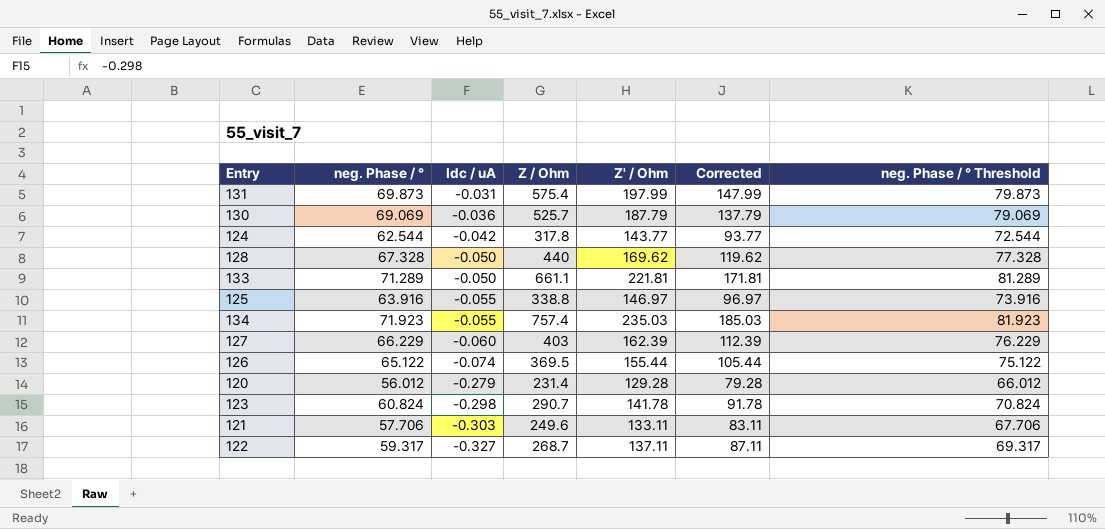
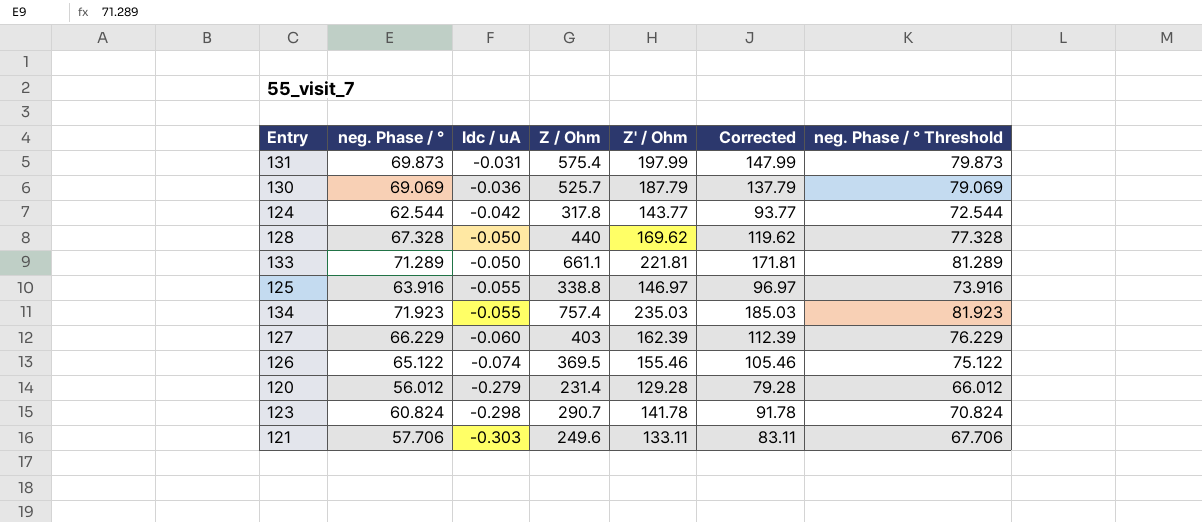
row 122: 59.317 | -0.327 | 268.7 | 137.11 | 87.11 | 69.317 -> none
126 | Z' / Ohm: 155.44 -> 155.46
126 | Corrected: 105.44 -> 105.46

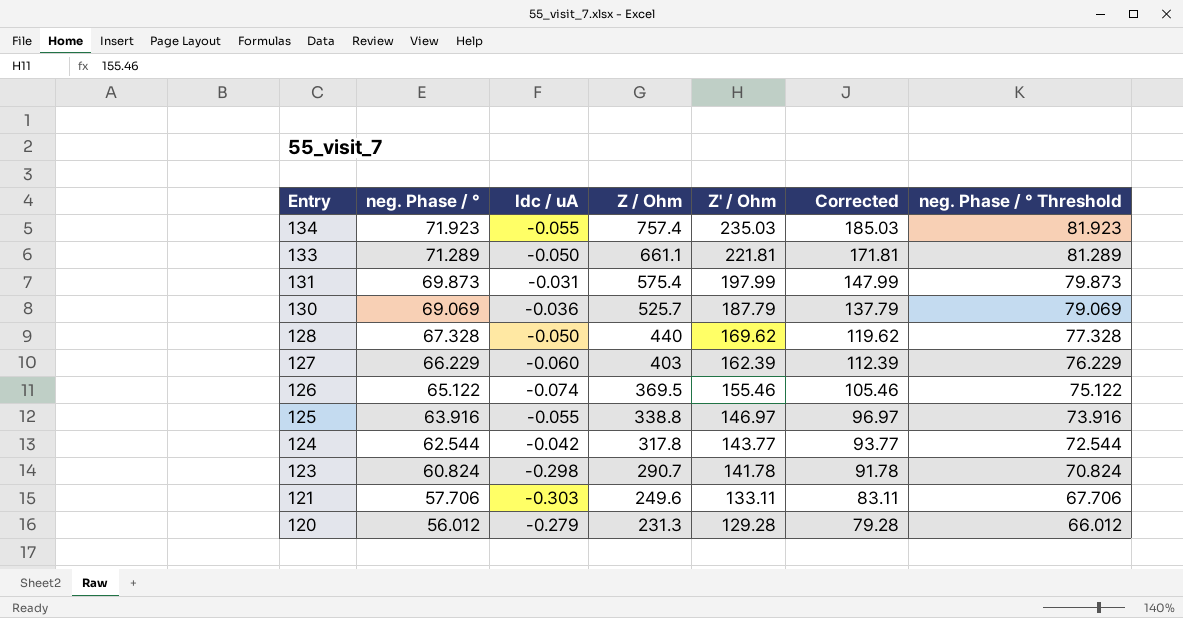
row order: Idc / uA descending -> Entry descending
120 | Z / Ohm: 231.4 -> 231.3

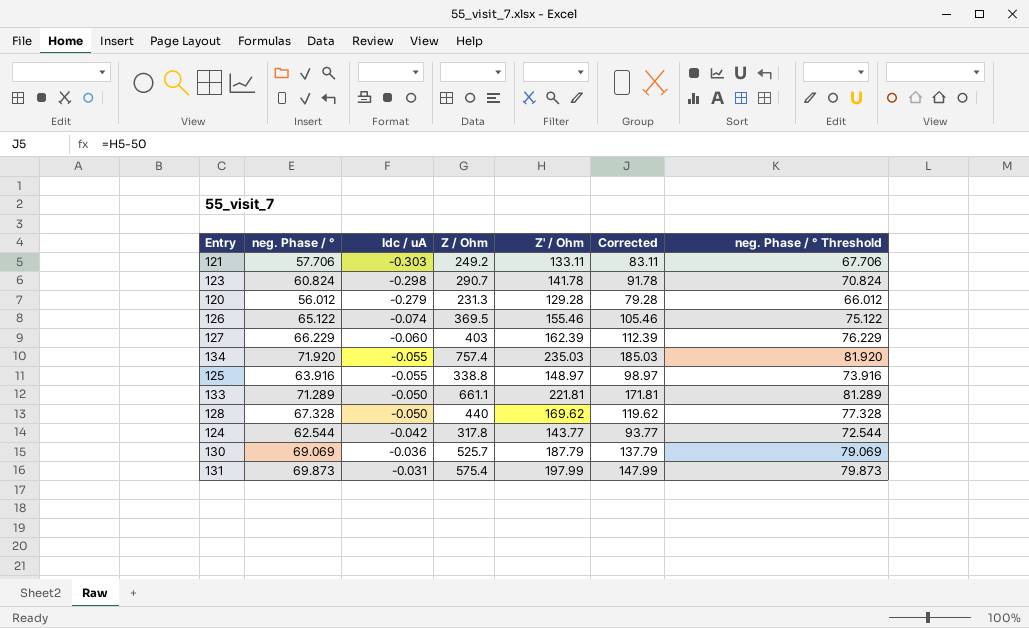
row order: Entry descending -> Idc / uA ascending
121 | Z / Ohm: 249.6 -> 249.2
134 | neg. Phase / °: 71.923 -> 71.920
134 | neg. Phase / ° Threshold: 81.923 -> 81.920
125 | Z' / Ohm: 146.97 -> 148.97
125 | Corrected: 96.97 -> 98.97

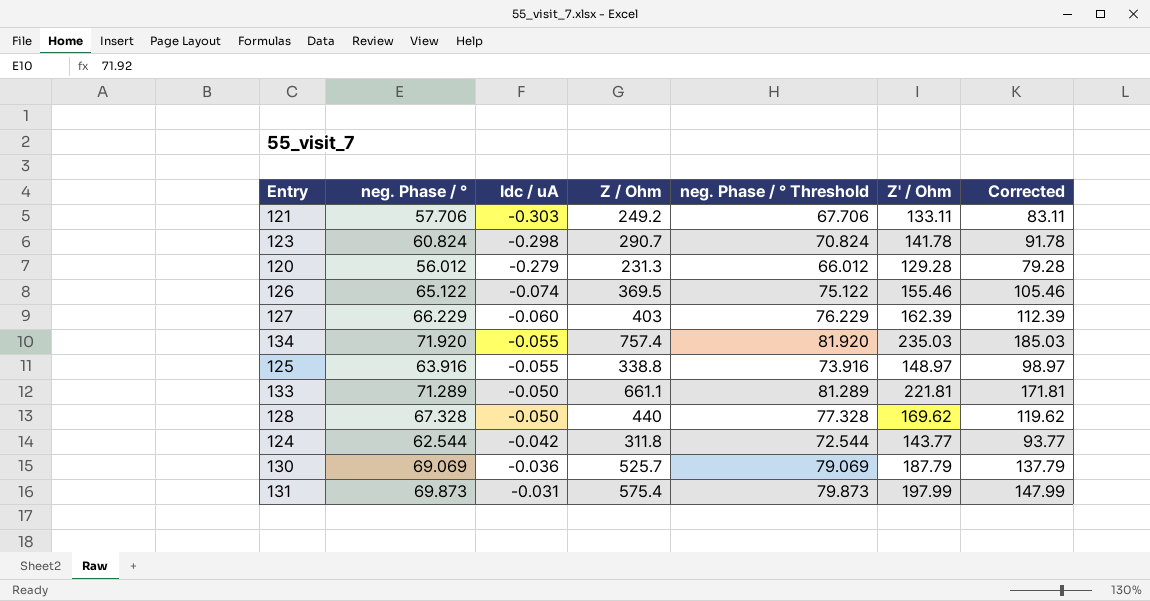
column neg. Phase / ° Threshold | position: 7 -> 5
124 | Z / Ohm: 317.8 -> 311.8

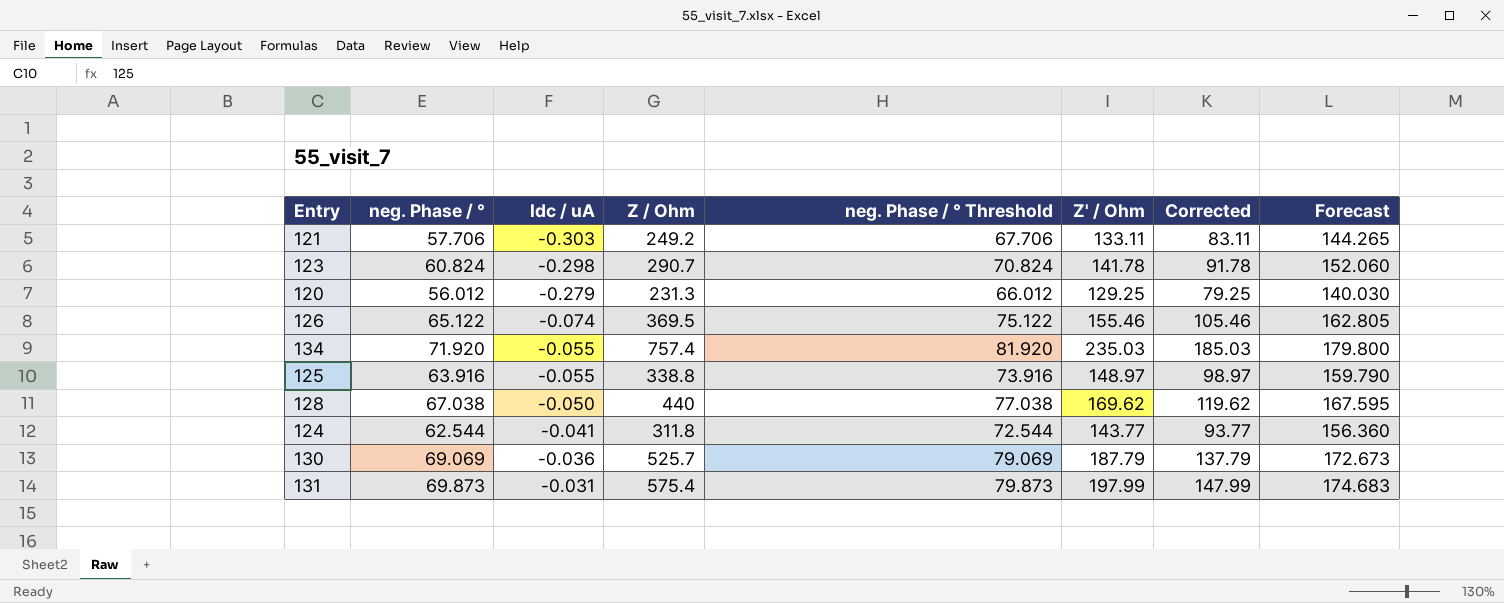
column Forecast | formula: none -> [neg. Phase / °] * 2.5
row 127: 66.229 | -0.060 | 403 | 76.229 | 162.39 | 112.39 -> none
row 133: 71.289 | -0.050 | 661.1 | 81.289 | 221.81 | 171.81 -> none
120 | Z' / Ohm: 129.28 -> 129.25
120 | Corrected: 79.28 -> 79.25
128 | neg. Phase / °: 67.328 -> 67.038
128 | neg. Phase / ° Threshold: 77.328 -> 77.038
124 | Idc / uA: -0.042 -> -0.041

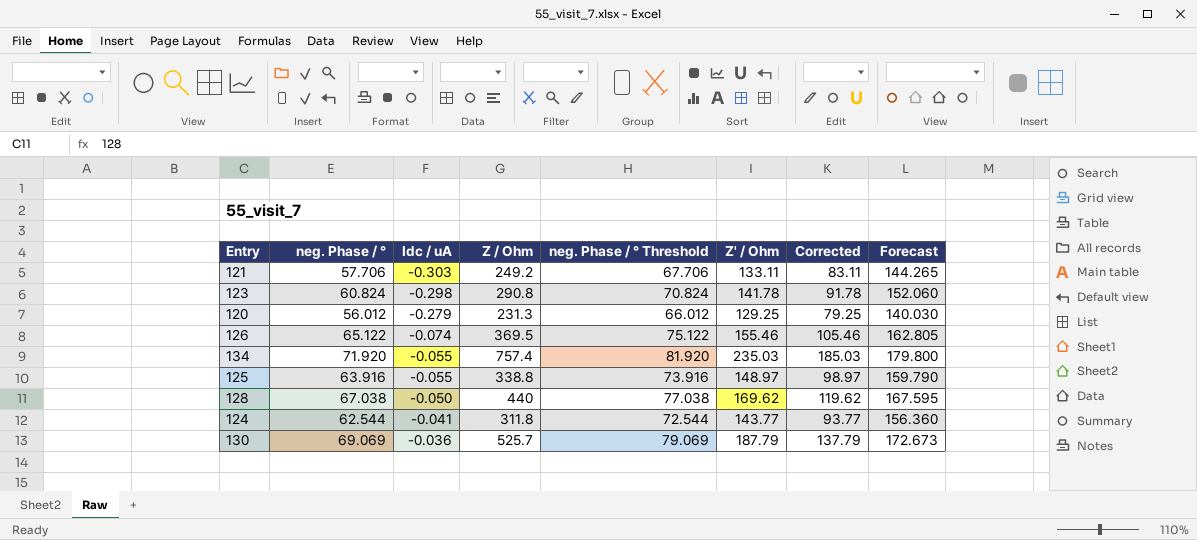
row 131: 69.873 | -0.031 | 575.4 | 79.873 | 197.99 | 147.99 | 174.683 -> none
123 | Z / Ohm: 290.7 -> 290.8

